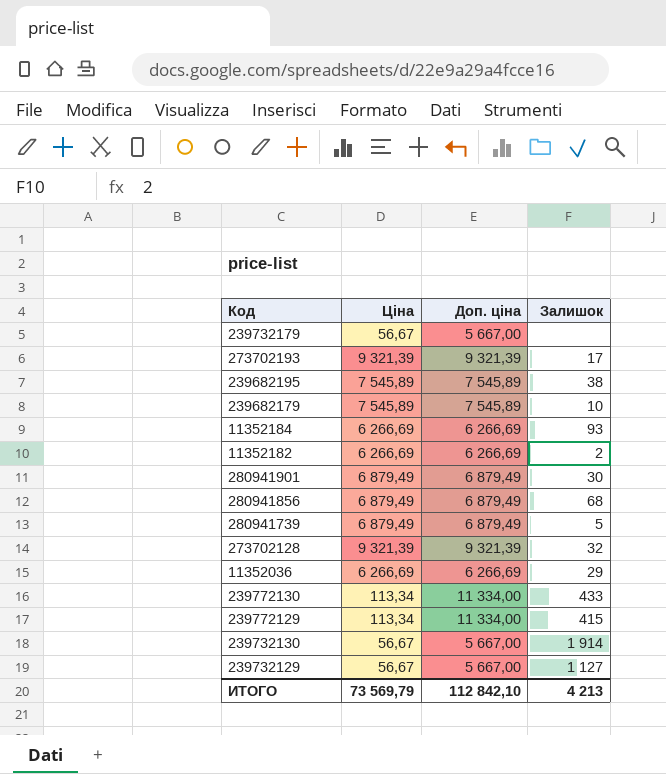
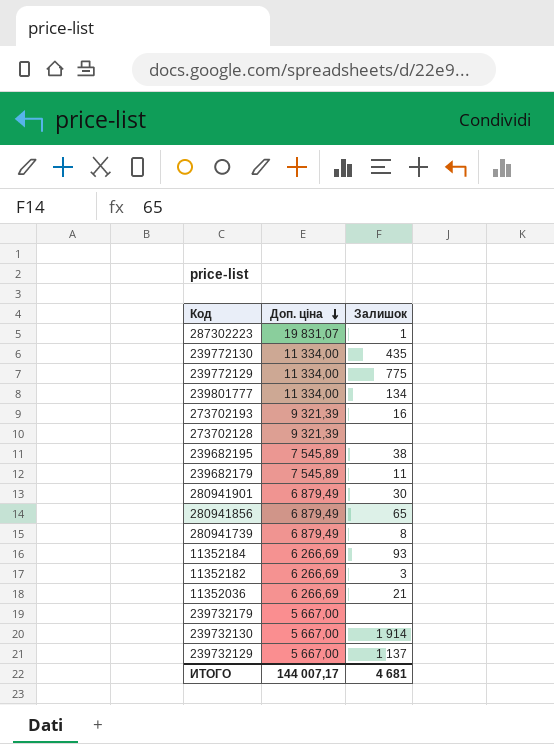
row order: none -> Доп. ціна descending
column Ціна | position: 2 -> none
row 287302223: none -> 19 831,07 | 1
239772130 | Залишок: 433 -> 435
239772129 | Залишок: 415 -> 775
row 239801777: none -> 11 334,00 | 134
273702193 | Залишок: 17 -> 16
273702128 | Залишок: 32 -> none
239682179 | Залишок: 10 -> 11
280941856 | Залишок: 68 -> 65
280941739 | Залишок: 5 -> 8
11352182 | Залишок: 2 -> 3
11352036 | Залишок: 29 -> 21
239732129 | Залишок: 1 127 -> 1 137
ИТОГО | Доп. ціна: 112 842,10 -> 144 007,17
ИТОГО | Залишок: 4 213 -> 4 681

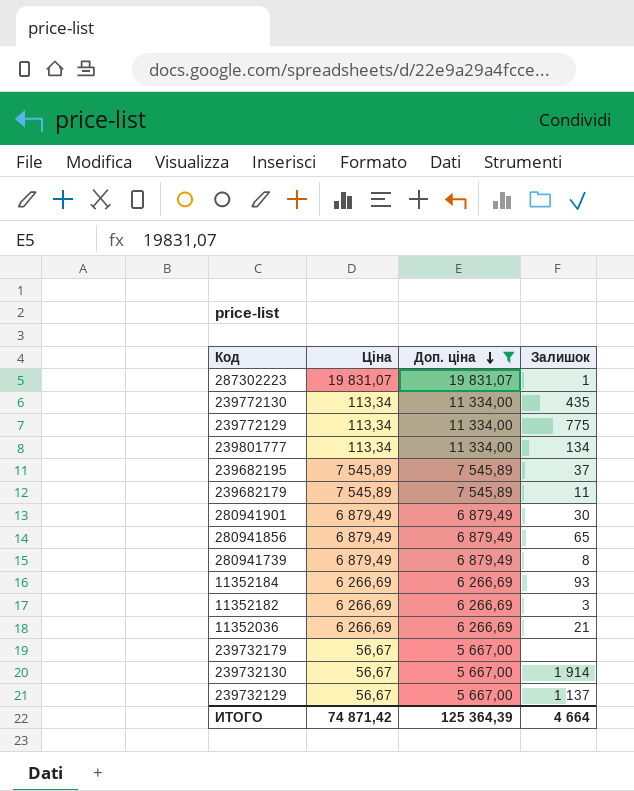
filter: none -> Доп. ціна != 9 321,39
column Ціна | position: none -> 2
239682195 | Залишок: 38 -> 37
ИТОГО | Доп. ціна: 144 007,17 -> 125 364,39
ИТОГО | Залишок: 4 681 -> 4 664

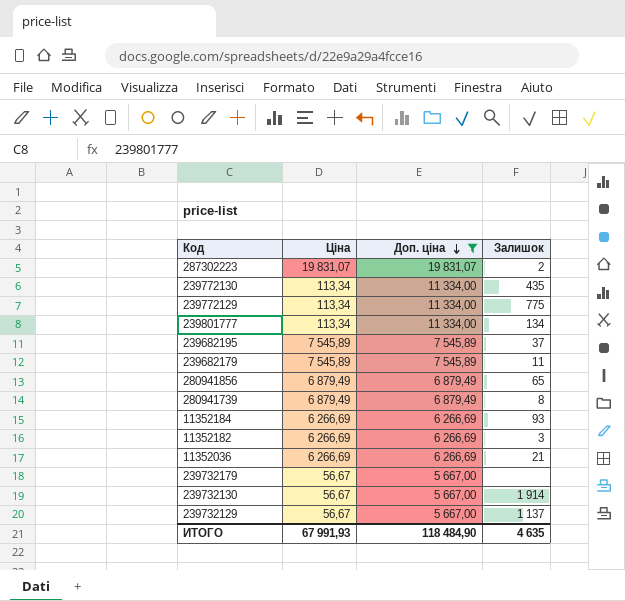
row 280941901: 6 879,49 | 6 879,49 | 30 -> none
287302223 | Залишок: 1 -> 2
ИТОГО | Ціна: 74 871,42 -> 67 991,93
ИТОГО | Доп. ціна: 125 364,39 -> 118 484,90
ИТОГО | Залишок: 4 664 -> 4 635

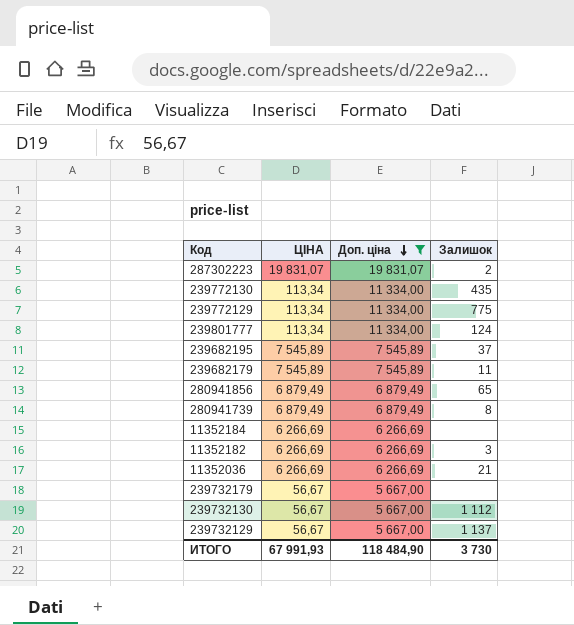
column name: Ціна -> ЦІНА
239801777 | Залишок: 134 -> 124
11352184 | Залишок: 93 -> none
239732130 | Залишок: 1 914 -> 1 112
ИТОГО | Залишок: 4 635 -> 3 730

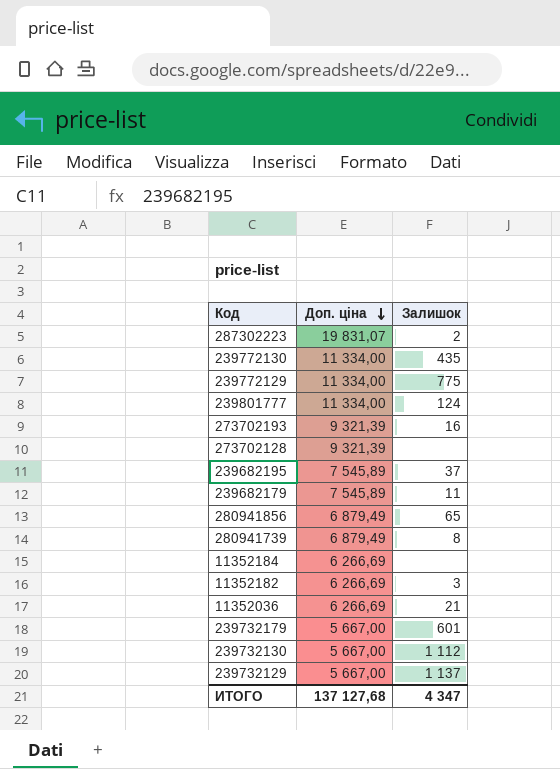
filter: Доп. ціна != 9 321,39 -> none
column ЦІНА | position: 2 -> none
239732179 | Залишок: none -> 601
ИТОГО | Доп. ціна: 118 484,90 -> 137 127,68
ИТОГО | Залишок: 3 730 -> 4 347

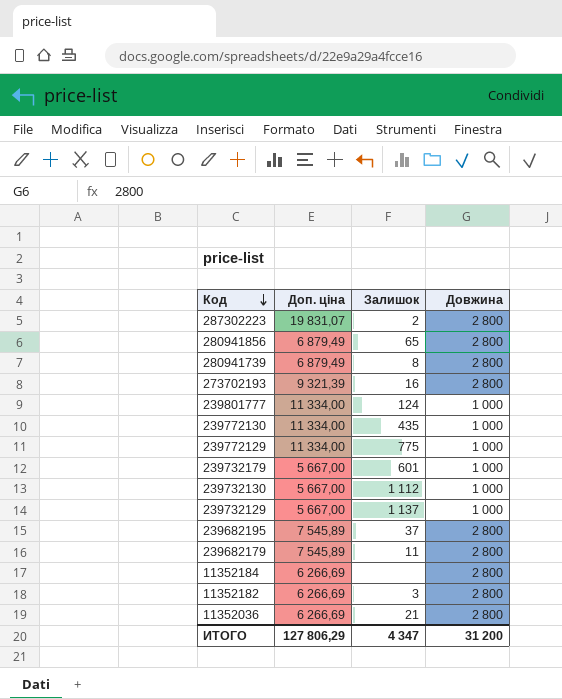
row order: Доп. ціна descending -> Код descending
column Довжина | position: none -> 4
row 273702128: 9 321,39 | none -> none
ИТОГО | Доп. ціна: 137 127,68 -> 127 806,29

